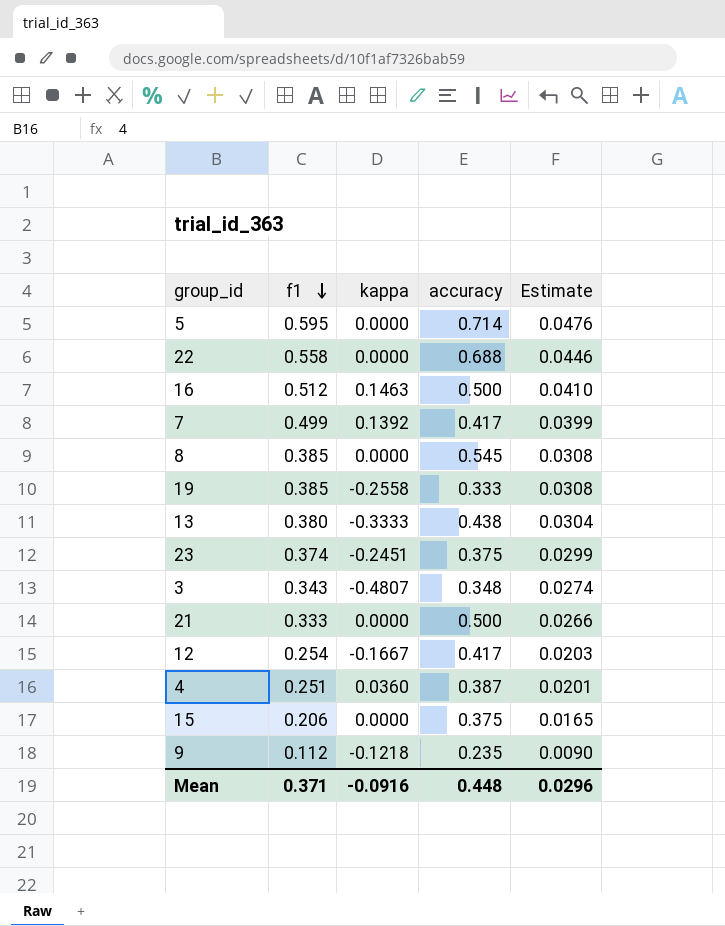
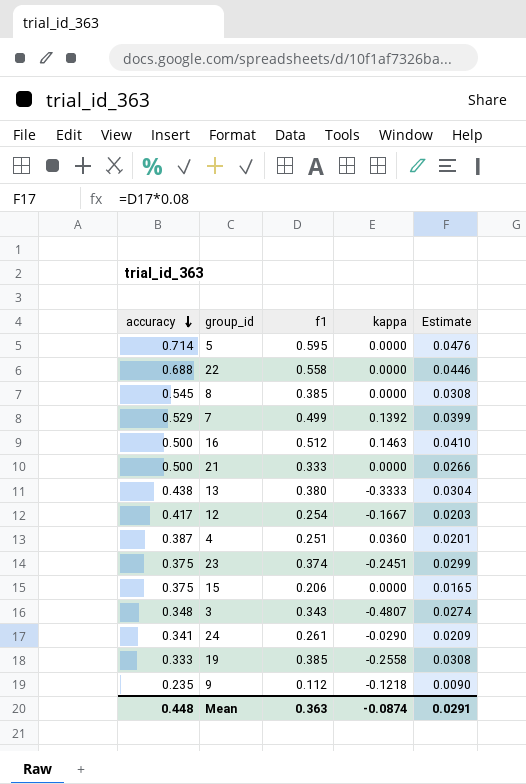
row order: f1 descending -> accuracy descending
column accuracy | position: 4 -> 1
7 | accuracy: 0.417 -> 0.529
row 24: none -> 0.341 | 0.261 | -0.0290 | 0.0209
Mean | f1: 0.371 -> 0.363
Mean | kappa: -0.0916 -> -0.0874
Mean | Estimate: 0.0296 -> 0.0291

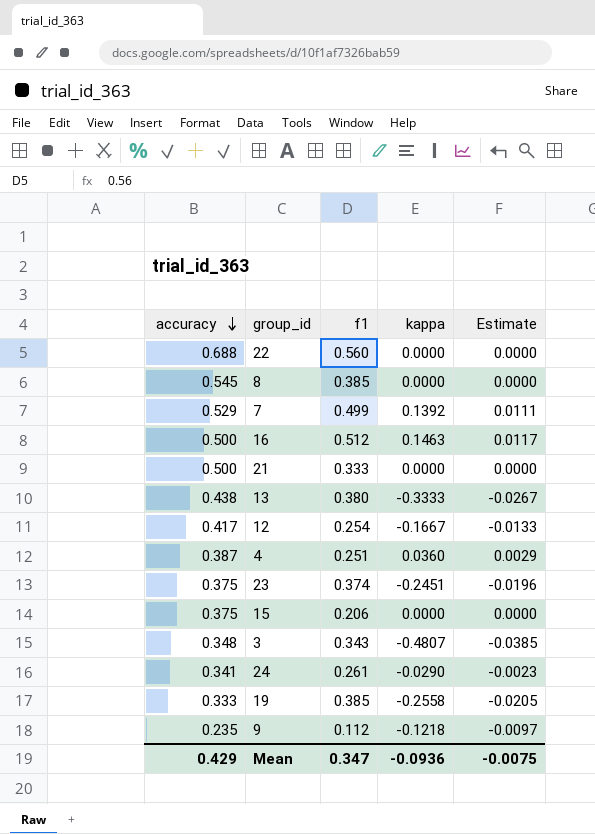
column Estimate | formula: [f1] * 0.08 -> [kappa] * 0.08
row 5: 0.714 | 0.595 | 0.0000 | 0.0476 -> none
22 | f1: 0.558 -> 0.560
Mean | accuracy: 0.448 -> 0.429
Mean | f1: 0.363 -> 0.347
Mean | kappa: -0.0874 -> -0.0936
Mean | Estimate: 0.0291 -> -0.0075

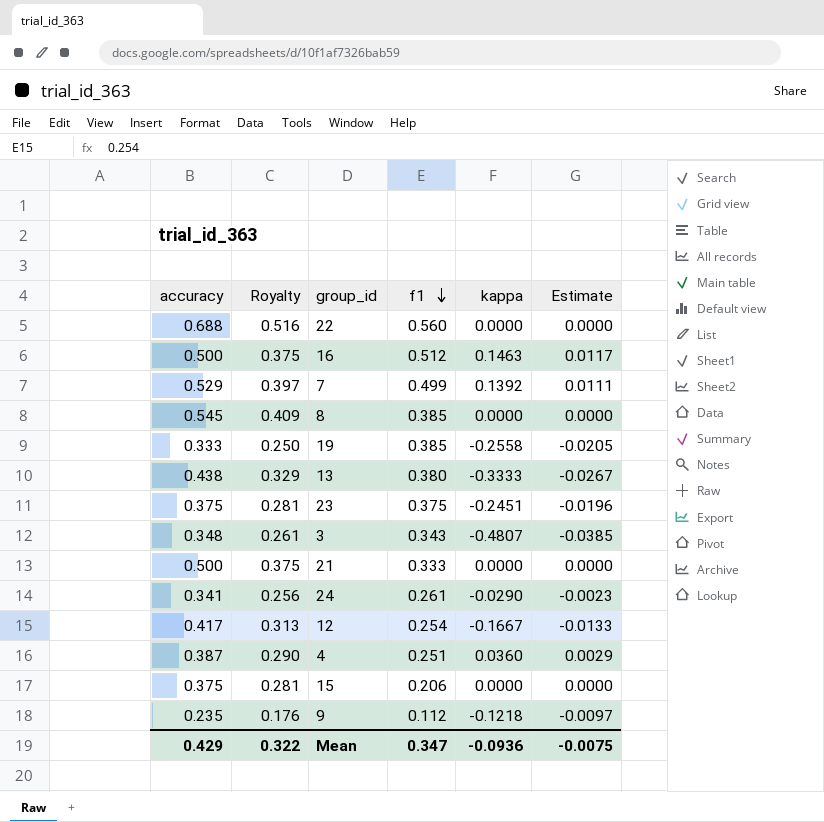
row order: accuracy descending -> f1 descending
column Royalty | formula: none -> [accuracy] * 0.75
23 | f1: 0.374 -> 0.375

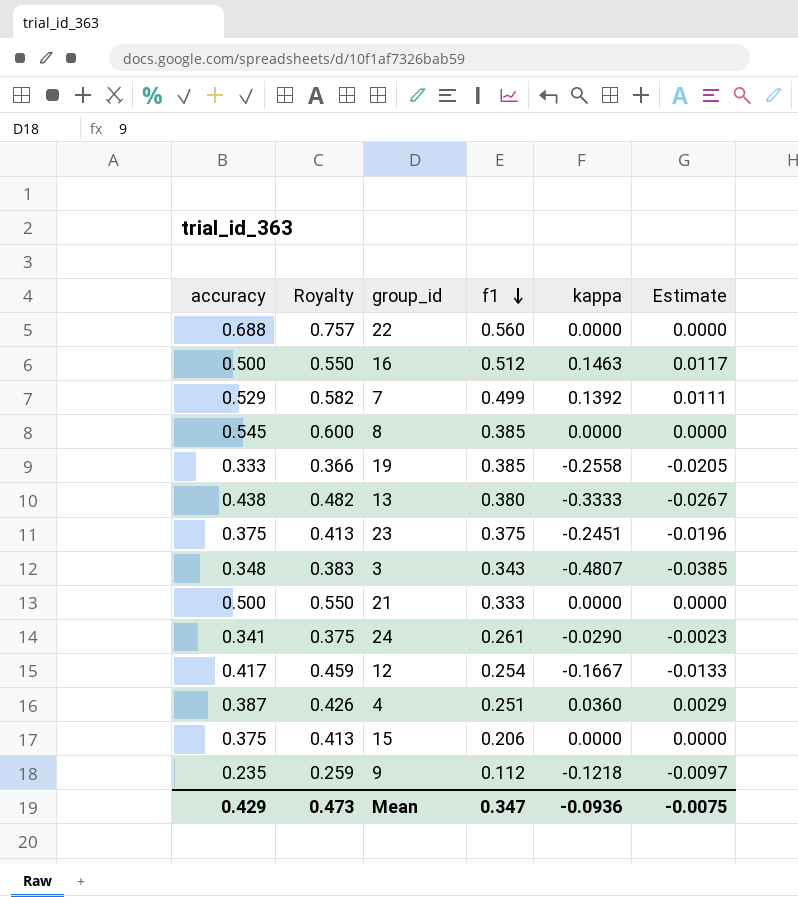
column Royalty | formula: [accuracy] * 0.75 -> [accuracy] * 1.1
Mean | Royalty: 0.322 -> 0.473

